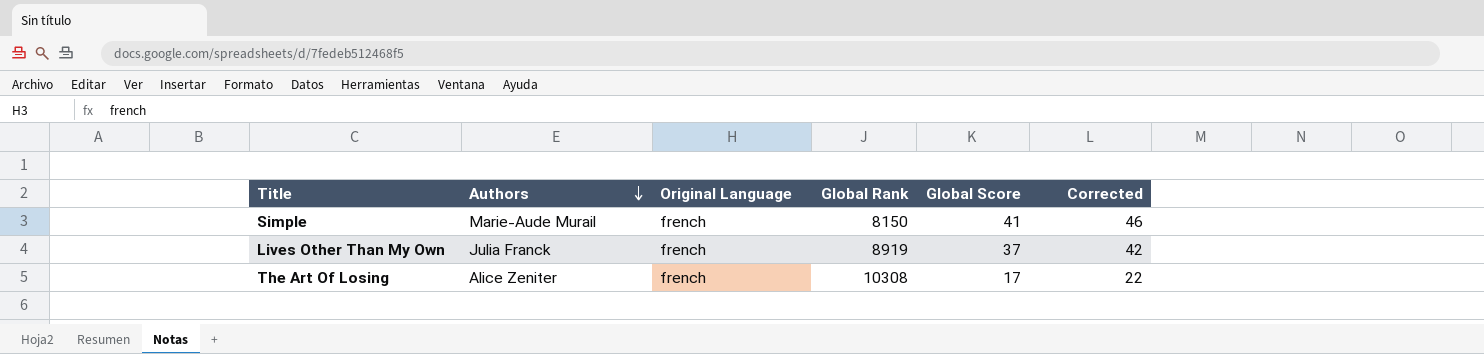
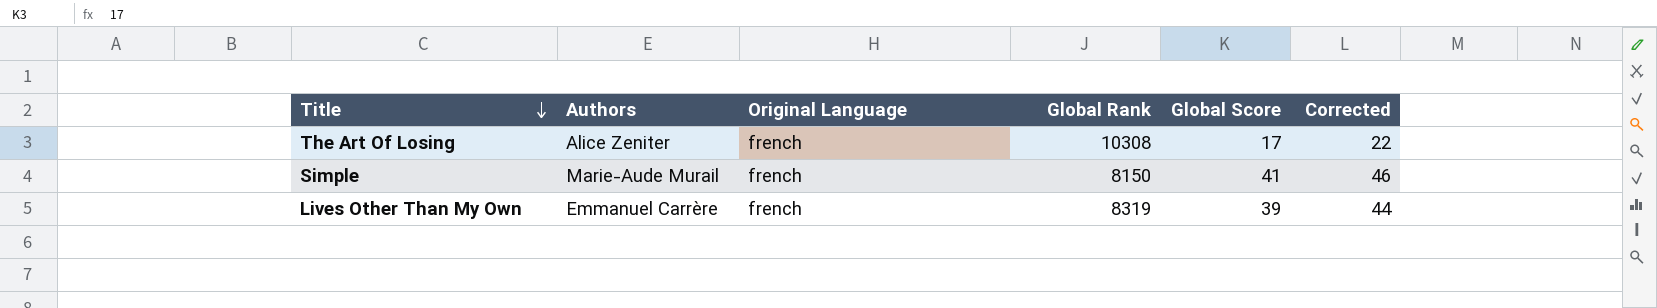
row order: Authors descending -> Title descending
Lives Other Than My Own | Authors: Julia Franck -> Emmanuel Carrère
Lives Other Than My Own | Global Rank: 8919 -> 8319
Lives Other Than My Own | Global Score: 37 -> 39
Lives Other Than My Own | Corrected: 42 -> 44

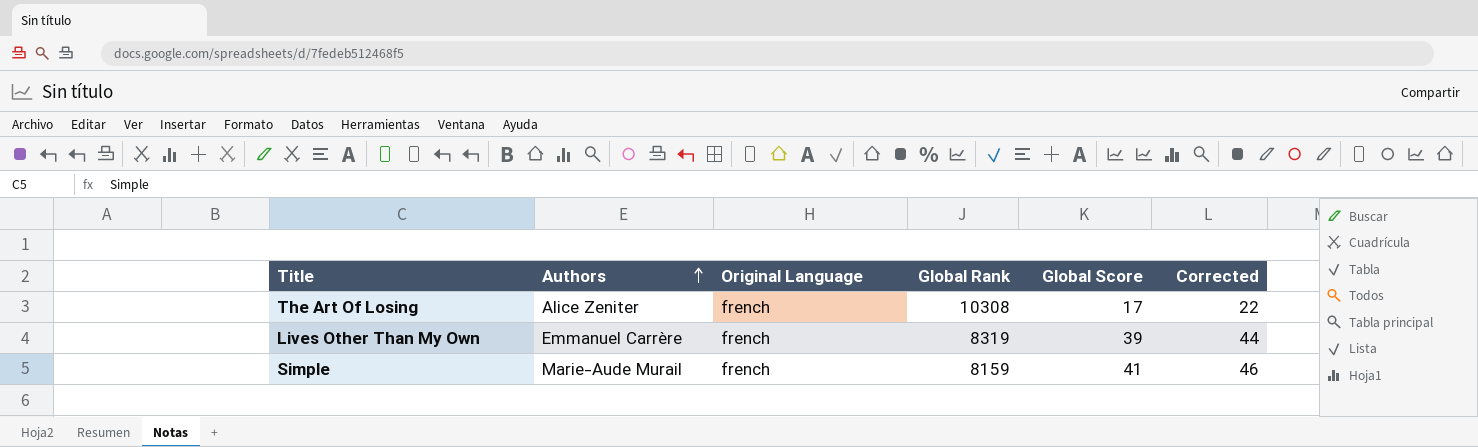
row order: Title descending -> Authors ascending
Simple | Global Rank: 8150 -> 8159

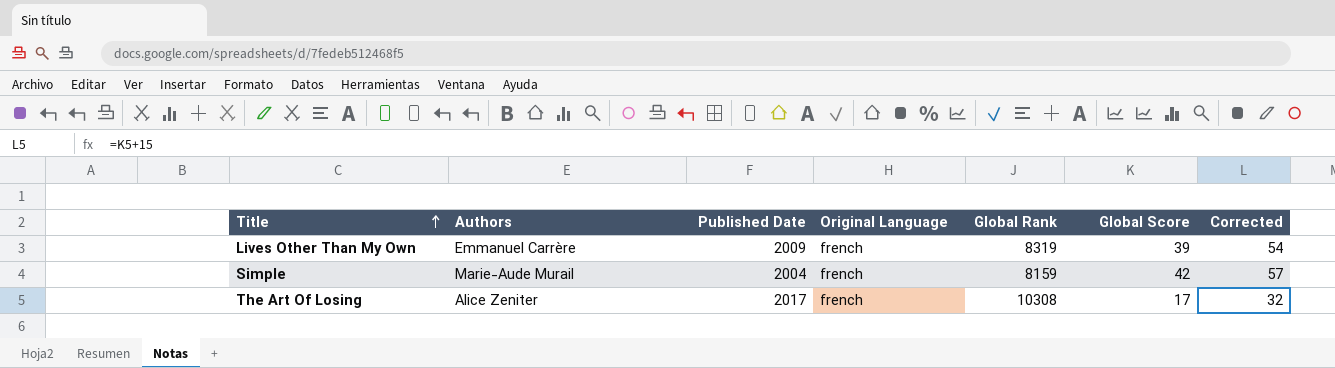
row order: Authors ascending -> Title ascending
column Published Date | position: none -> 3
column Corrected | formula: [Global Score] + 5 -> [Global Score] + 15
Simple | Global Score: 41 -> 42

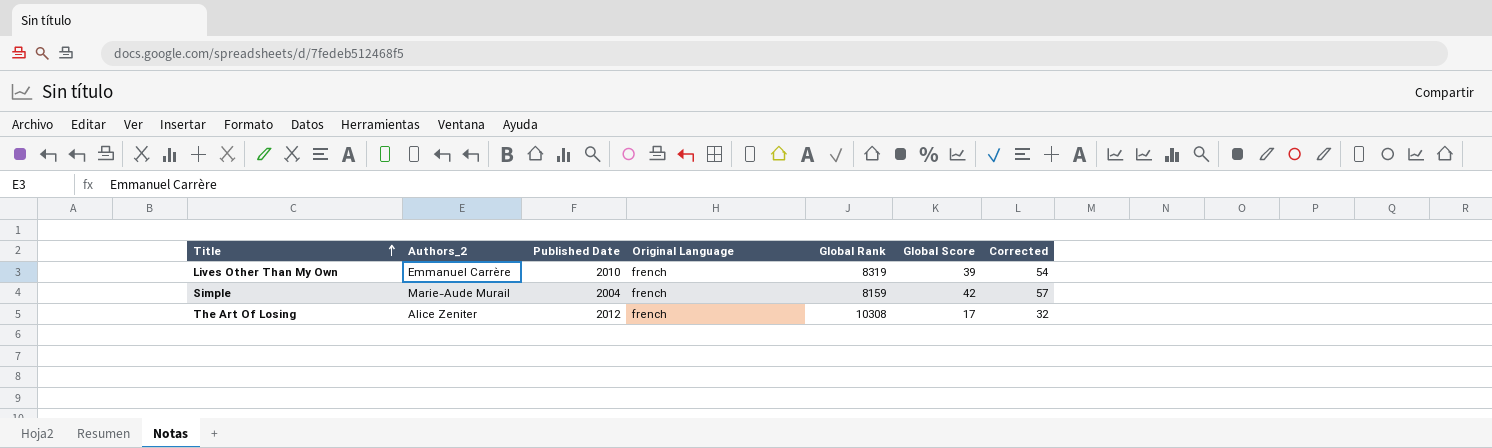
column name: Authors -> Authors_2
Lives Other Than My Own | Published Date: 2009 -> 2010
The Art Of Losing | Published Date: 2017 -> 2012

